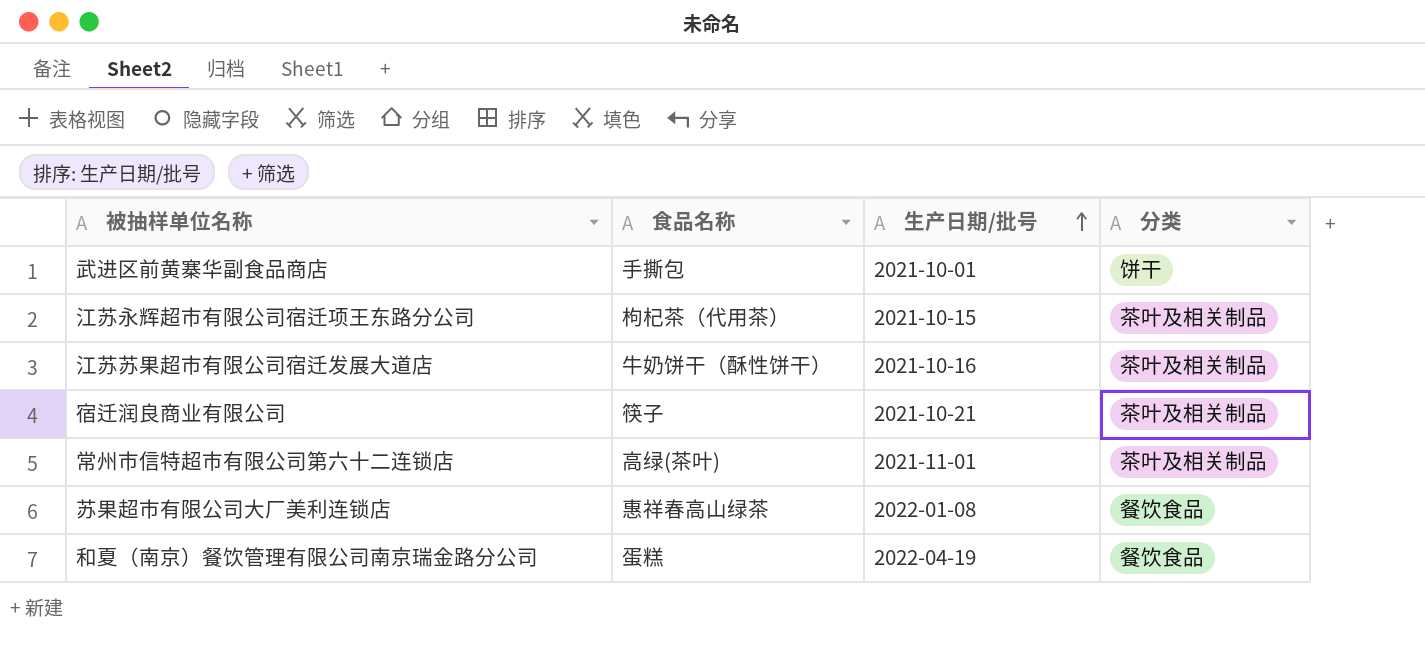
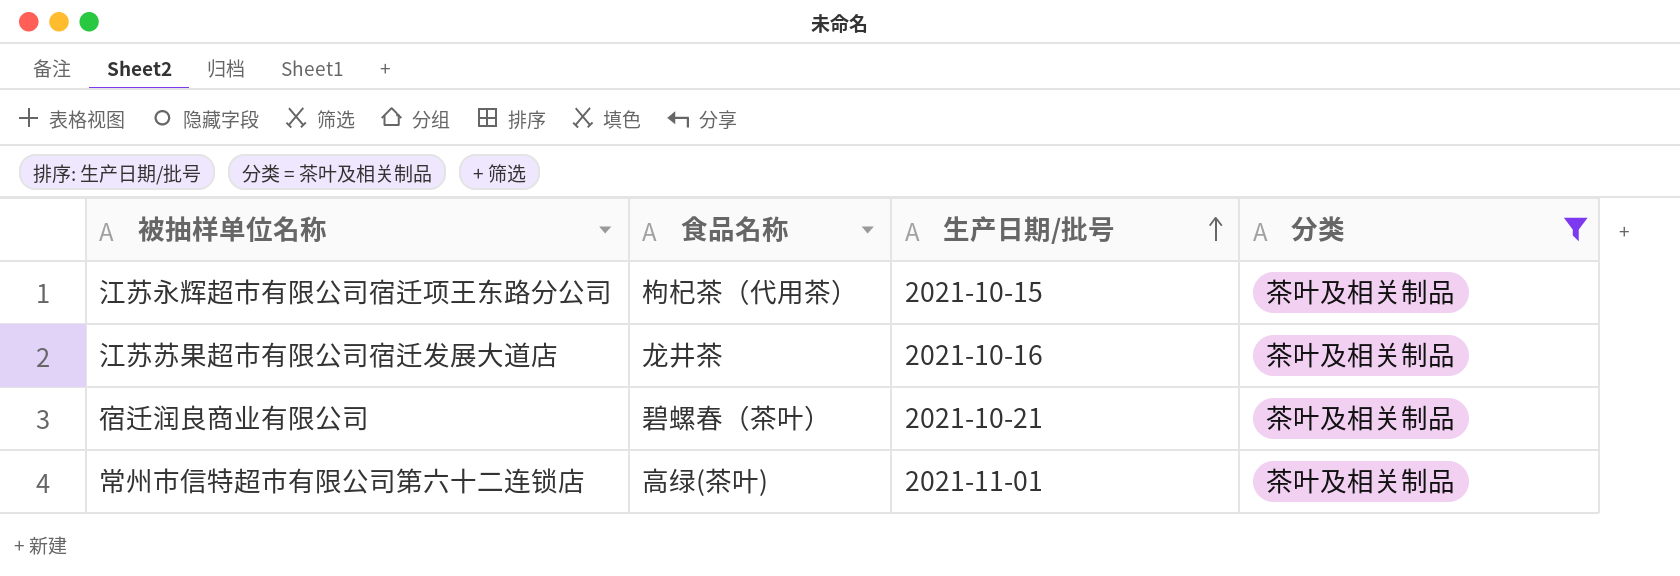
filter: none -> 分类 = 茶叶及相关制品
江苏苏果超市有限公司宿迁发展大道店 | 食品名称: 牛奶饼干（酥性饼干） -> 龙井茶
宿迁润良商业有限公司 | 食品名称: 筷子 -> 碧螺春（茶叶）

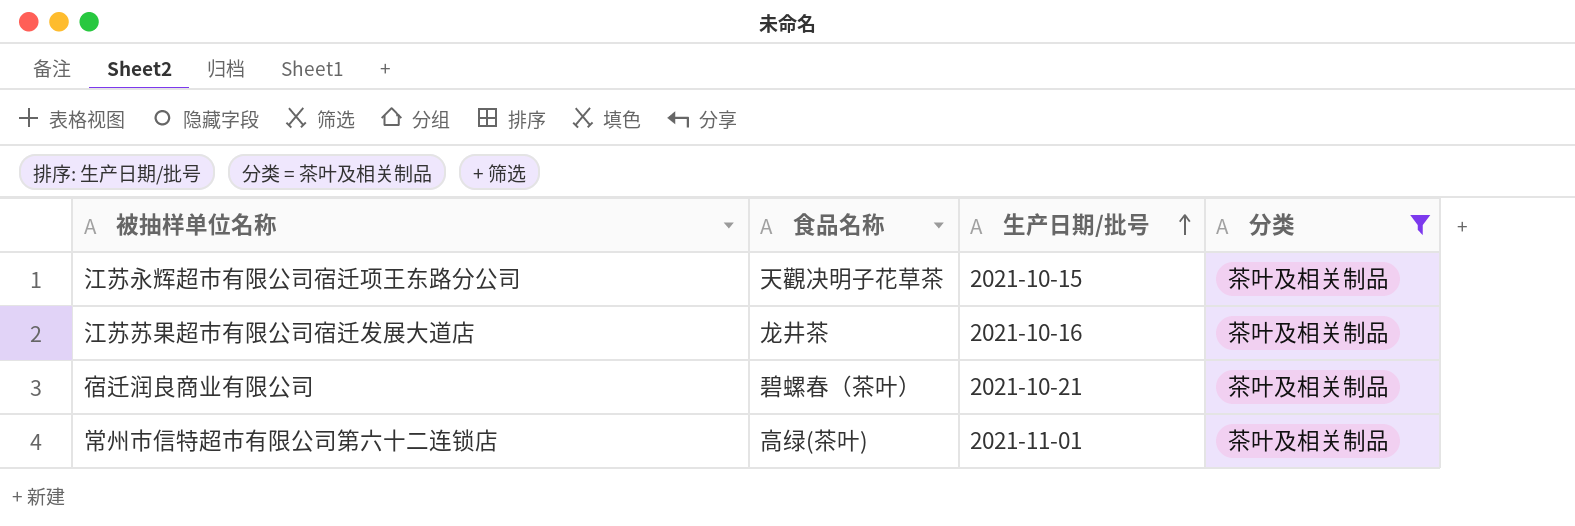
江苏永辉超市有限公司宿迁项王东路分公司 | 食品名称: 枸杞茶（代用茶） -> 天觀决明子花草茶

